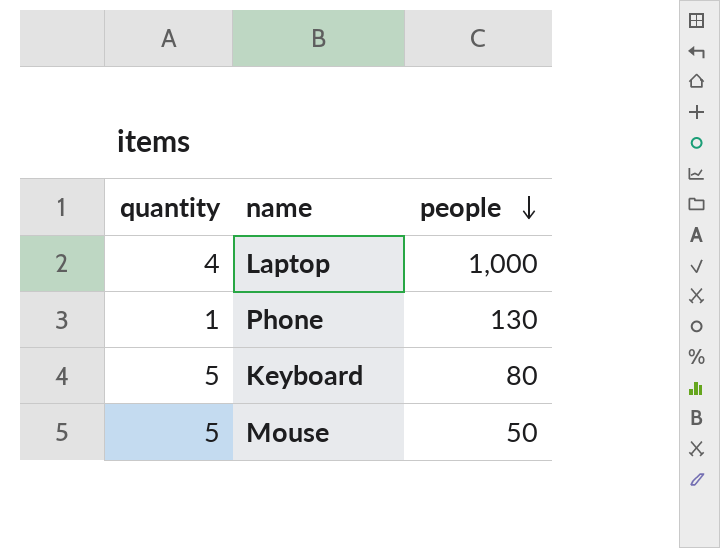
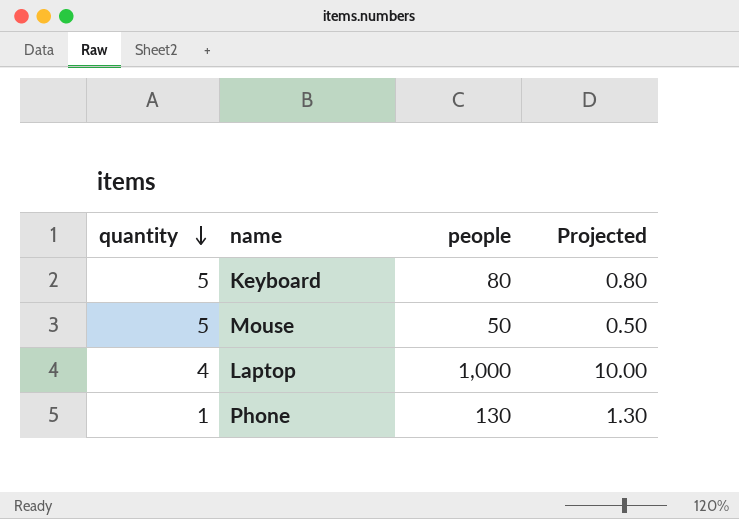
row order: people descending -> quantity descending
column Projected | formula: none -> [people] * 0.01

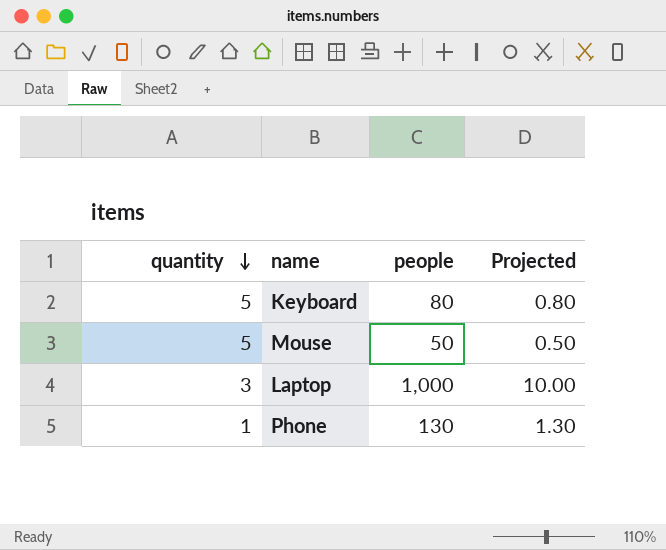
Laptop | quantity: 4 -> 3

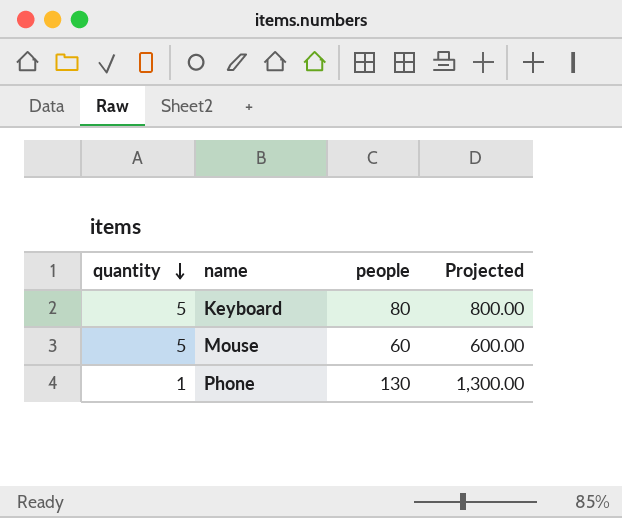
column Projected | formula: [people] * 0.01 -> [people] * 10
row Laptop: 3 | 1,000 | 10.00 -> none
Mouse | people: 50 -> 60

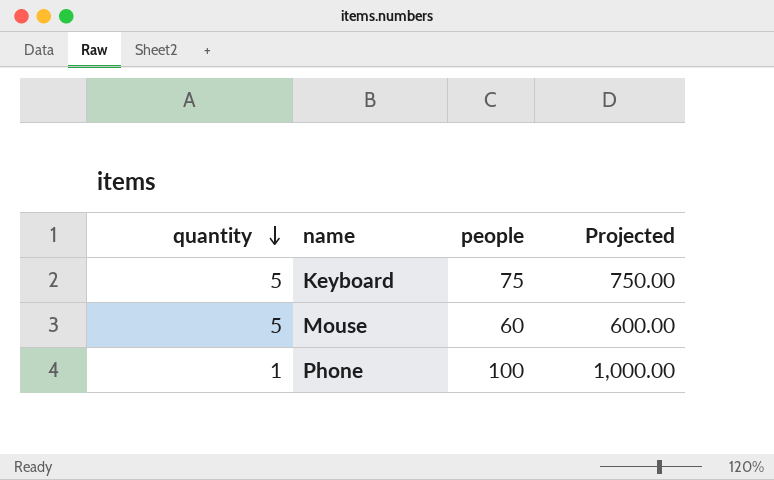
Keyboard | people: 80 -> 75
Keyboard | Projected: 800.00 -> 750.00
Phone | people: 130 -> 100
Phone | Projected: 1,300.00 -> 1,000.00

